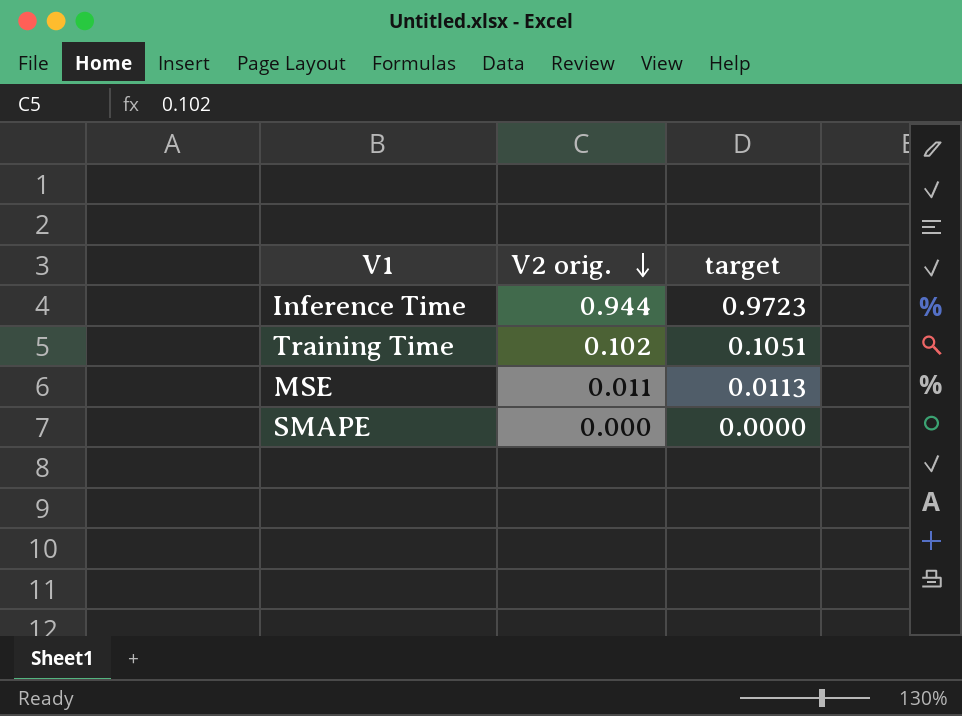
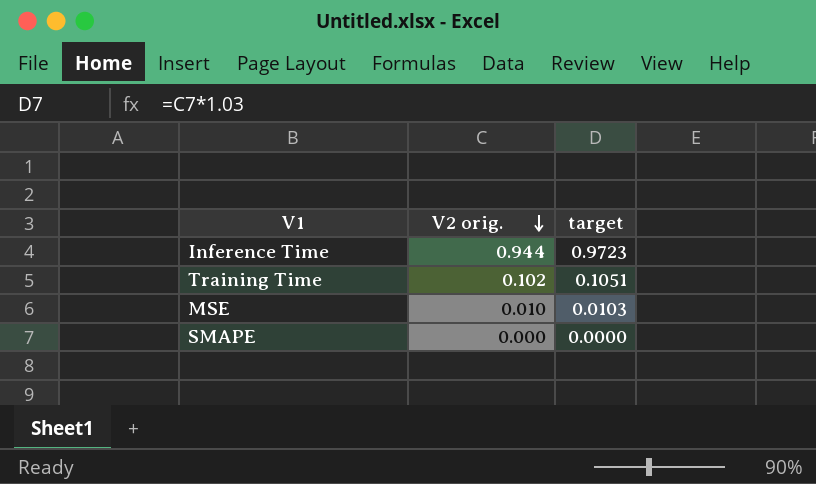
MSE | V2 orig.: 0.011 -> 0.010
MSE | target: 0.0113 -> 0.0103

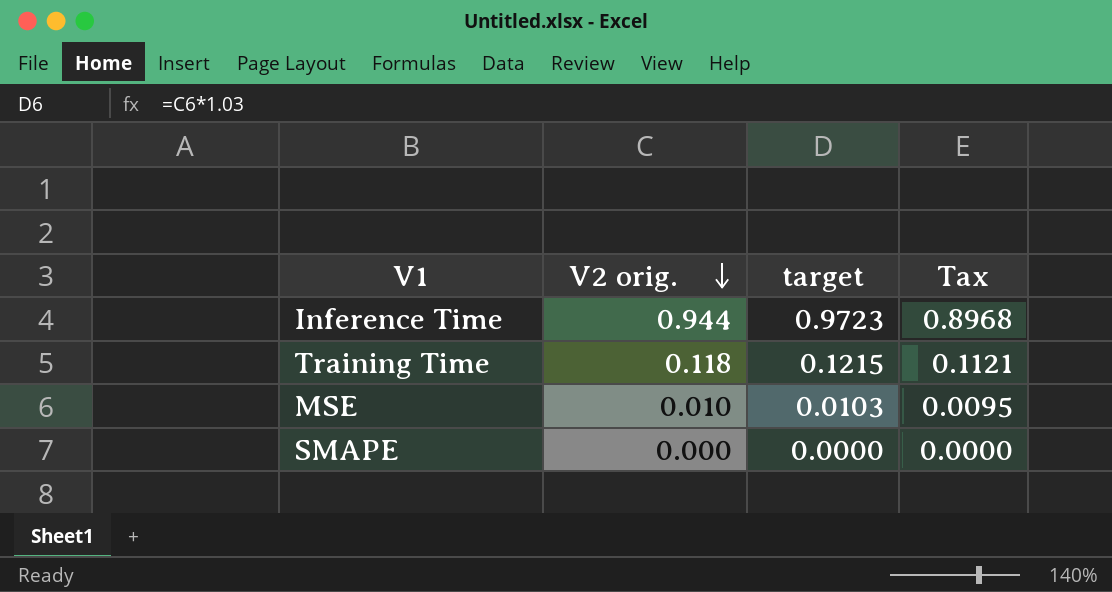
column Tax | formula: none -> [V2 orig.] * 0.95
Training Time | V2 orig.: 0.102 -> 0.118
Training Time | target: 0.1051 -> 0.1215

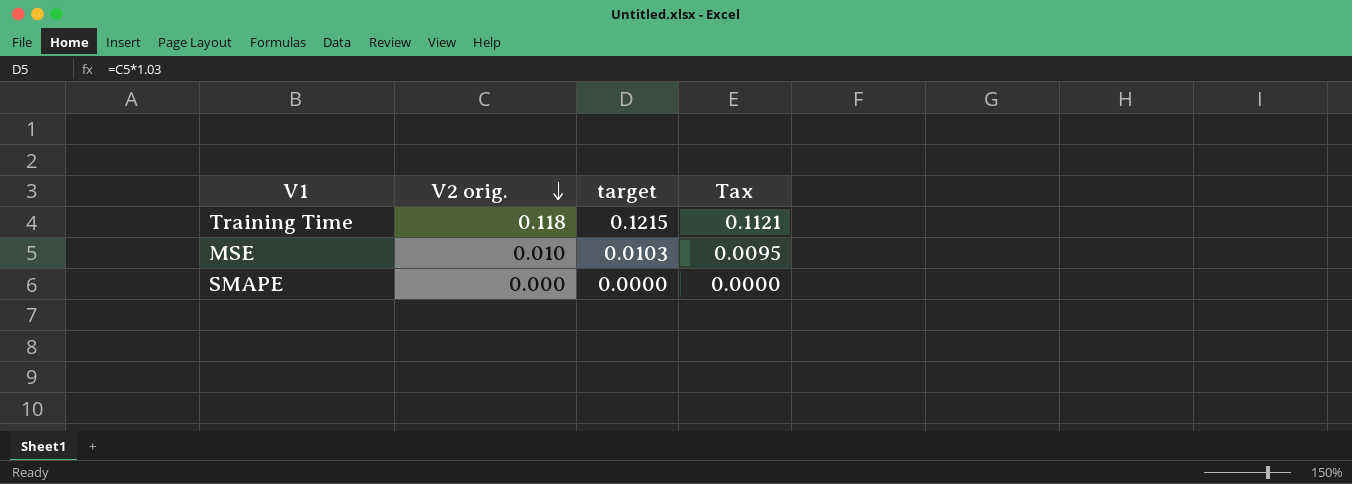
row Inference Time: 0.944 | 0.9723 | 0.8968 -> none

